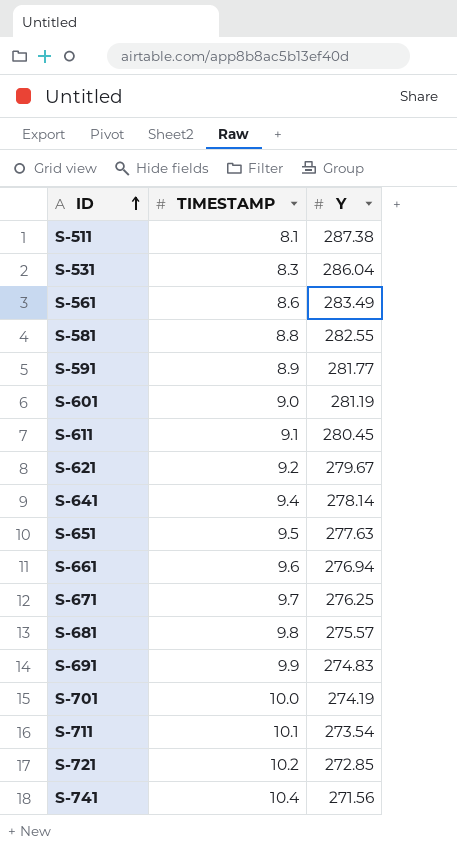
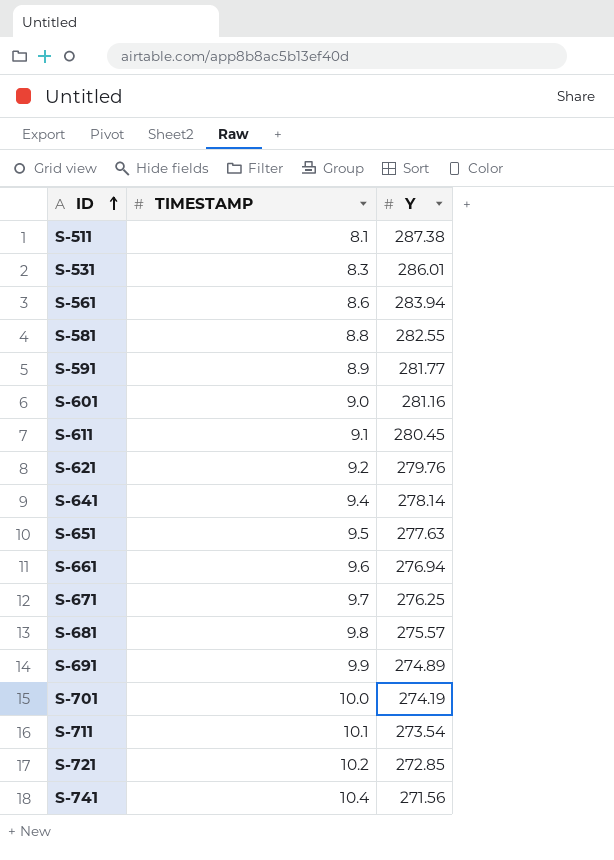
S-531 | Y: 286.04 -> 286.01
S-561 | Y: 283.49 -> 283.94
S-601 | Y: 281.19 -> 281.16
S-621 | Y: 279.67 -> 279.76
S-691 | Y: 274.83 -> 274.89

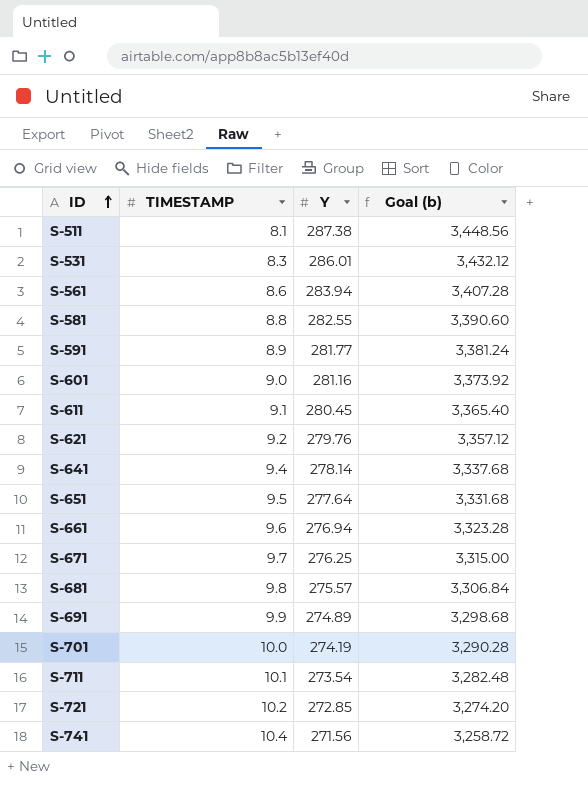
column Goal (b) | formula: none -> [Y] * 12
S-651 | Y: 277.63 -> 277.64

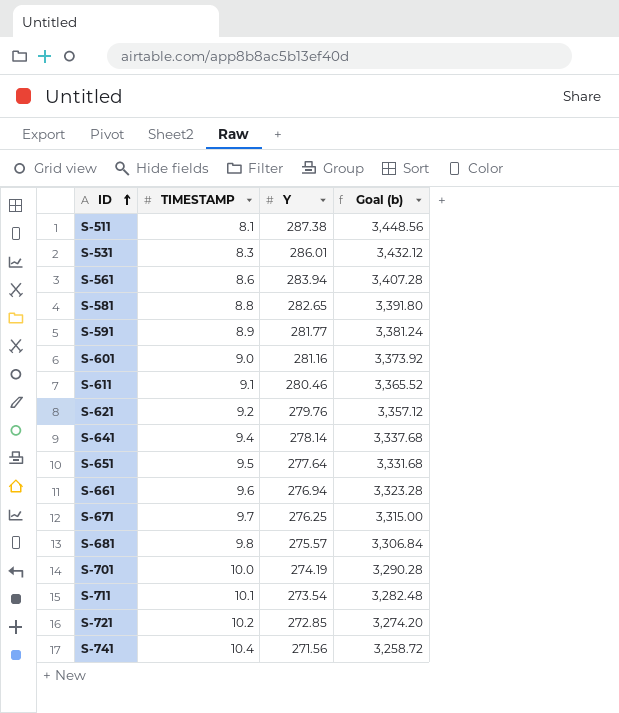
row S-691: 9.9 | 274.89 | 3,298.68 -> none
S-581 | Y: 282.55 -> 282.65
S-581 | Goal (b): 3,390.60 -> 3,391.80
S-611 | Y: 280.45 -> 280.46
S-611 | Goal (b): 3,365.40 -> 3,365.52

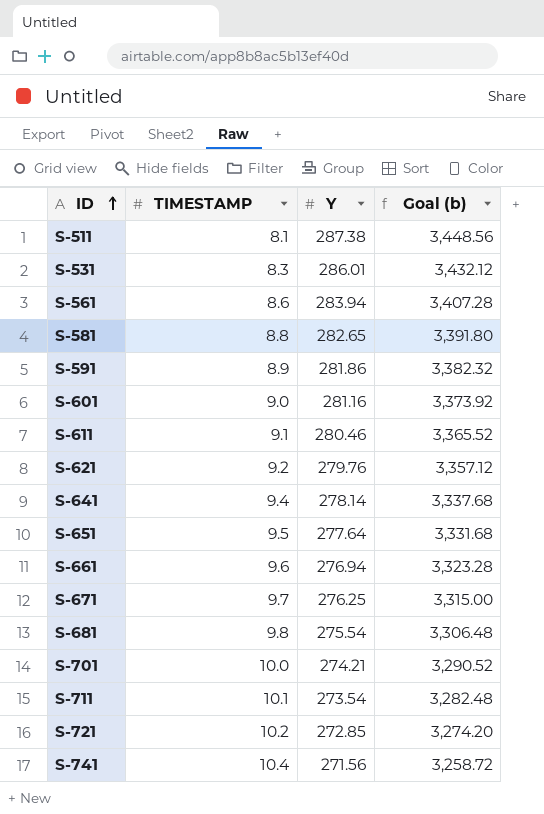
S-591 | Y: 281.77 -> 281.86
S-591 | Goal (b): 3,381.24 -> 3,382.32
S-681 | Y: 275.57 -> 275.54
S-681 | Goal (b): 3,306.84 -> 3,306.48
S-701 | Y: 274.19 -> 274.21
S-701 | Goal (b): 3,290.28 -> 3,290.52

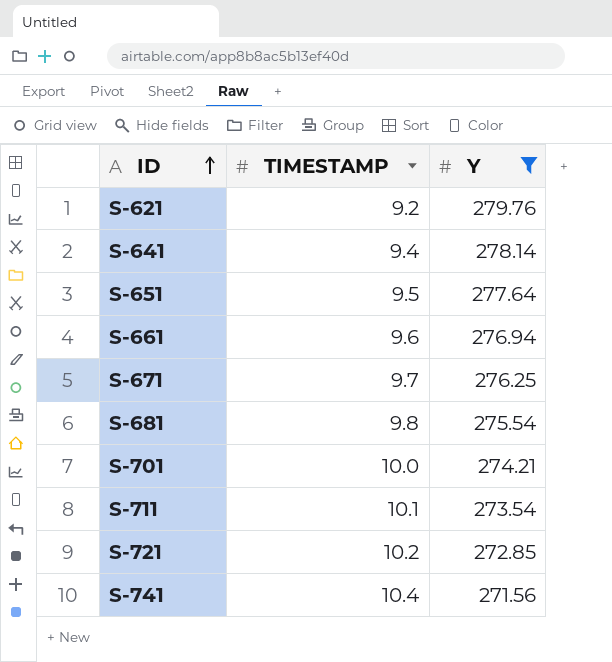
filter: none -> Y <= 279.76
column Goal (b) | formula: [Y] * 12 -> none

